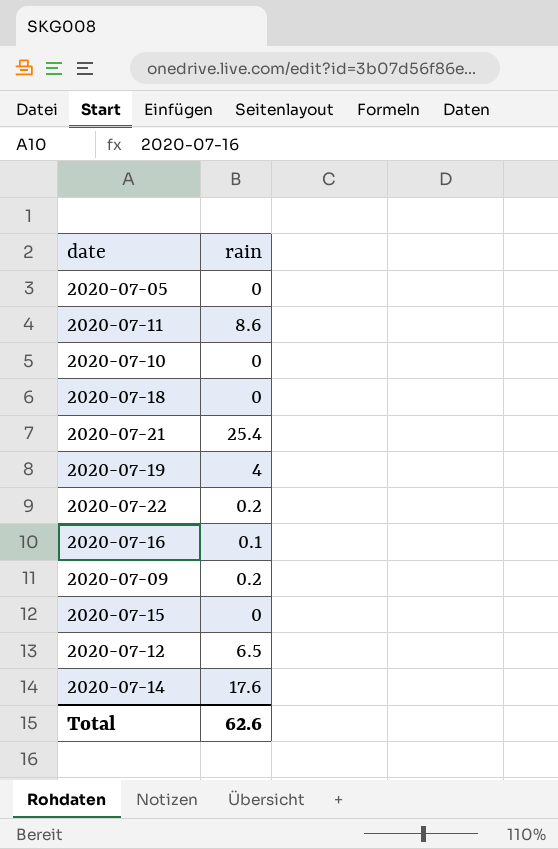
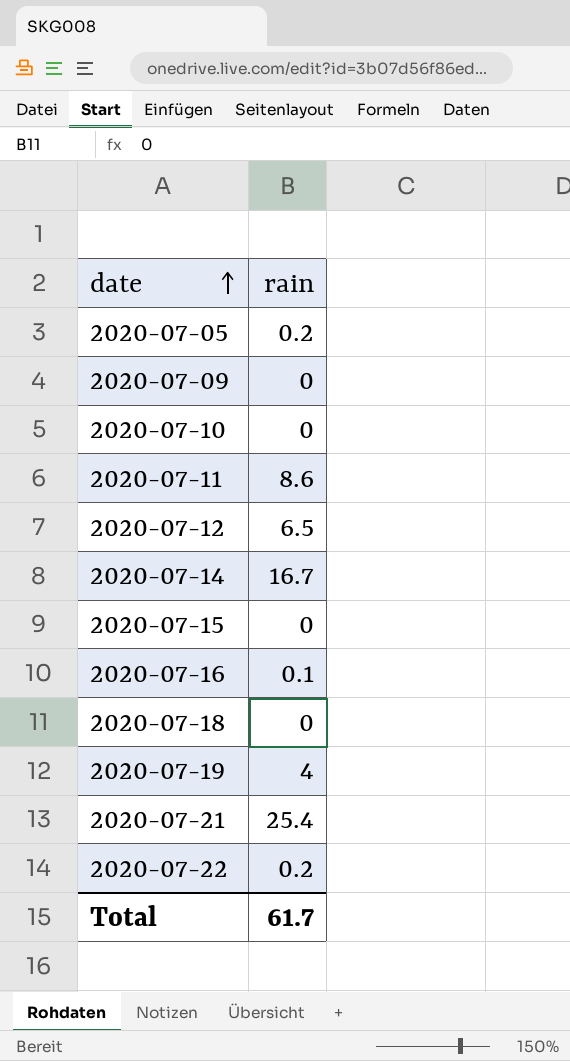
row order: none -> date ascending
2020-07-05 | rain: 0 -> 0.2
2020-07-09 | rain: 0.2 -> 0
2020-07-14 | rain: 17.6 -> 16.7
Total | rain: 62.6 -> 61.7

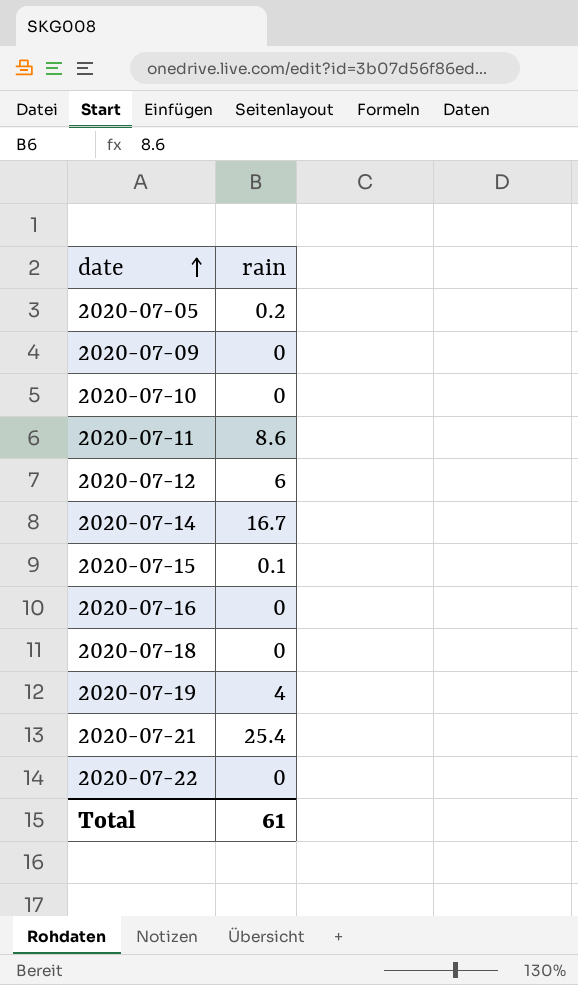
2020-07-12 | rain: 6.5 -> 6
2020-07-15 | rain: 0 -> 0.1
2020-07-16 | rain: 0.1 -> 0
2020-07-22 | rain: 0.2 -> 0
Total | rain: 61.7 -> 61

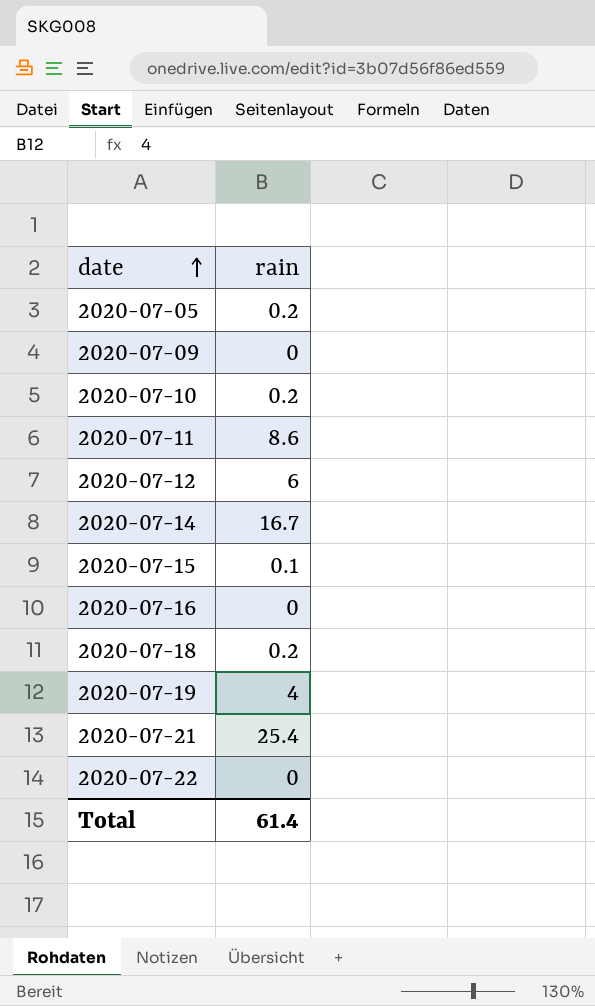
2020-07-10 | rain: 0 -> 0.2
2020-07-18 | rain: 0 -> 0.2
Total | rain: 61 -> 61.4

